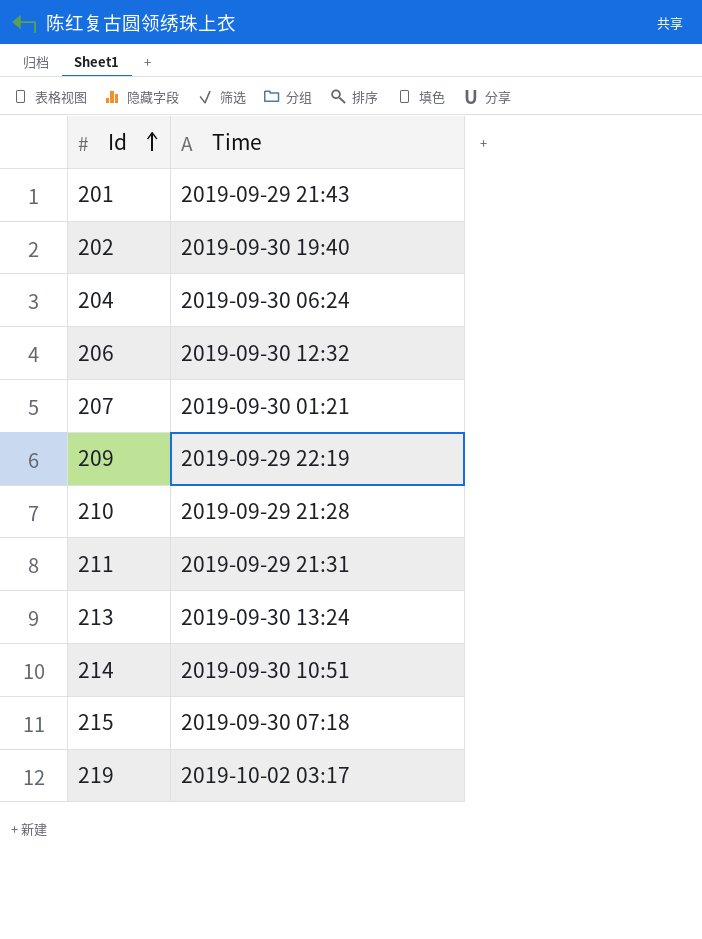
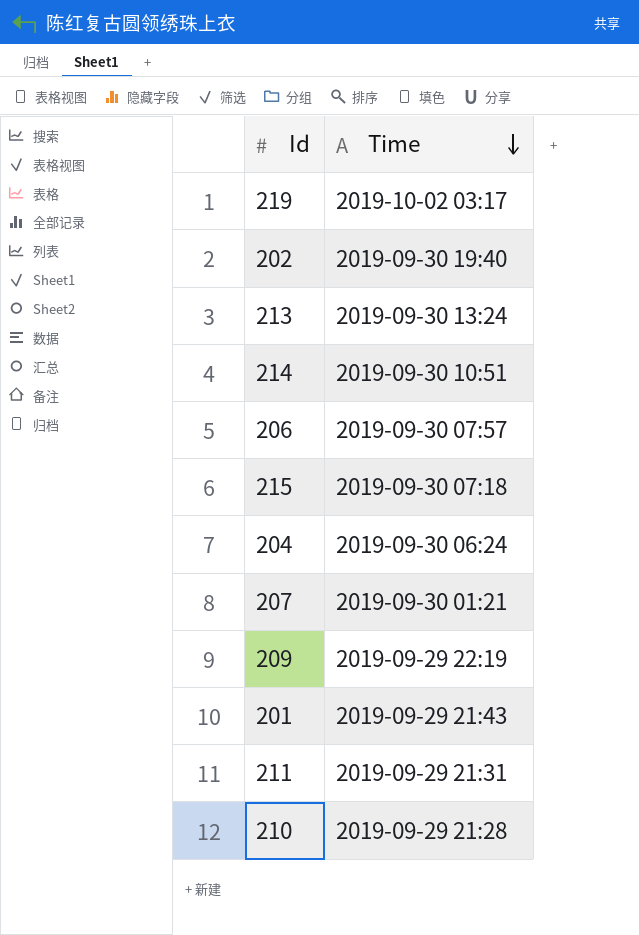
row order: Id ascending -> Time descending
206 | Time: 2019-09-30 12:32 -> 2019-09-30 07:57

